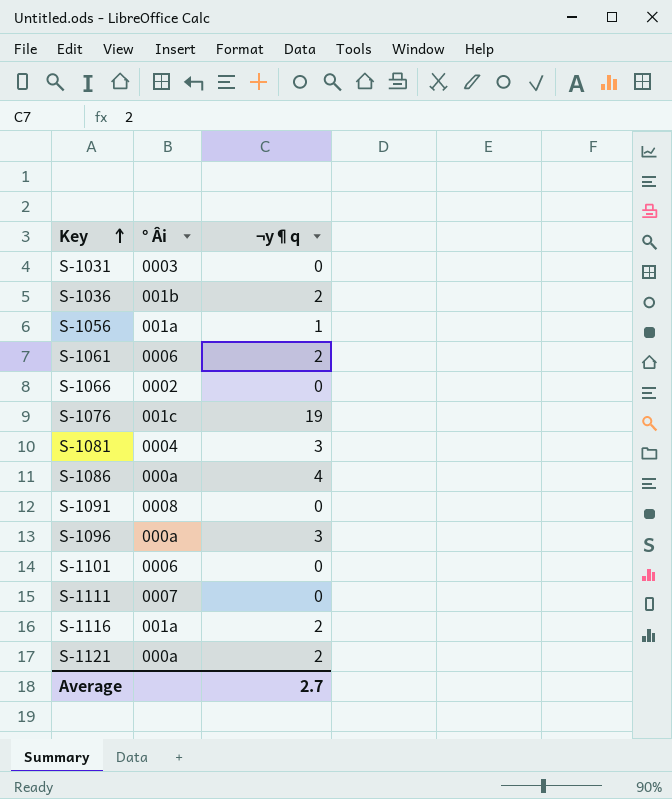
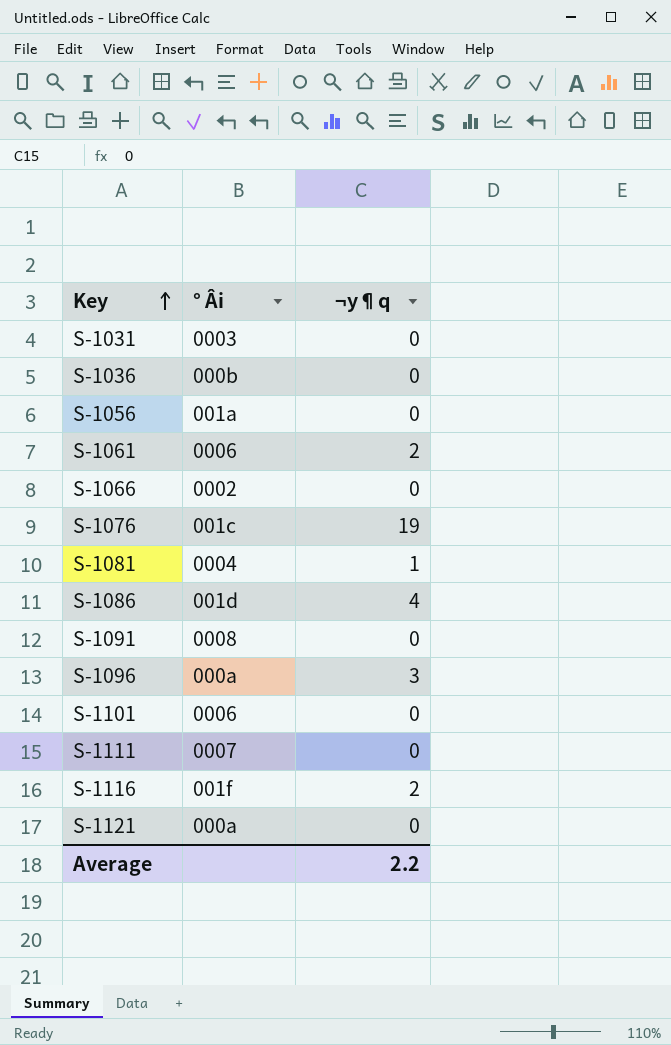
S-1036 | ° Âi: 001b -> 000b
S-1036 | ¬y¶q: 2 -> 0
S-1056 | ¬y¶q: 1 -> 0
S-1081 | ¬y¶q: 3 -> 1
S-1086 | ° Âi: 000a -> 001d
S-1116 | ° Âi: 001a -> 001f
S-1121 | ¬y¶q: 2 -> 0
Average | ¬y¶q: 2.7 -> 2.2

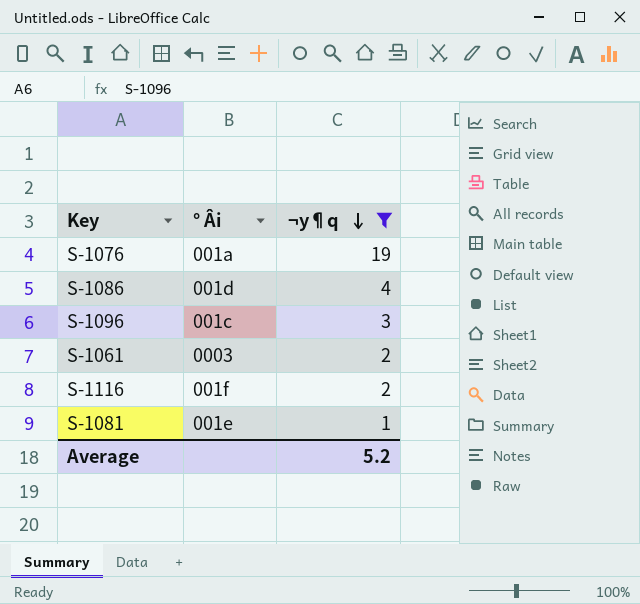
filter: none -> ¬y¶q != 0
row order: Key ascending -> ¬y¶q descending
S-1076 | ° Âi: 001c -> 001a
S-1096 | ° Âi: 000a -> 001c
S-1061 | ° Âi: 0006 -> 0003
S-1081 | ° Âi: 0004 -> 001e
Average | ¬y¶q: 2.2 -> 5.2

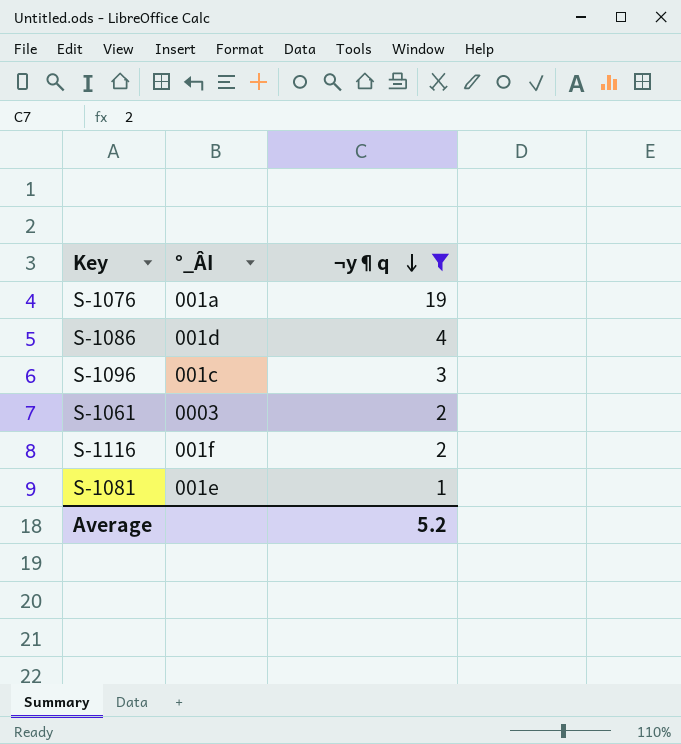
column name: ° Âi -> °_ÂI

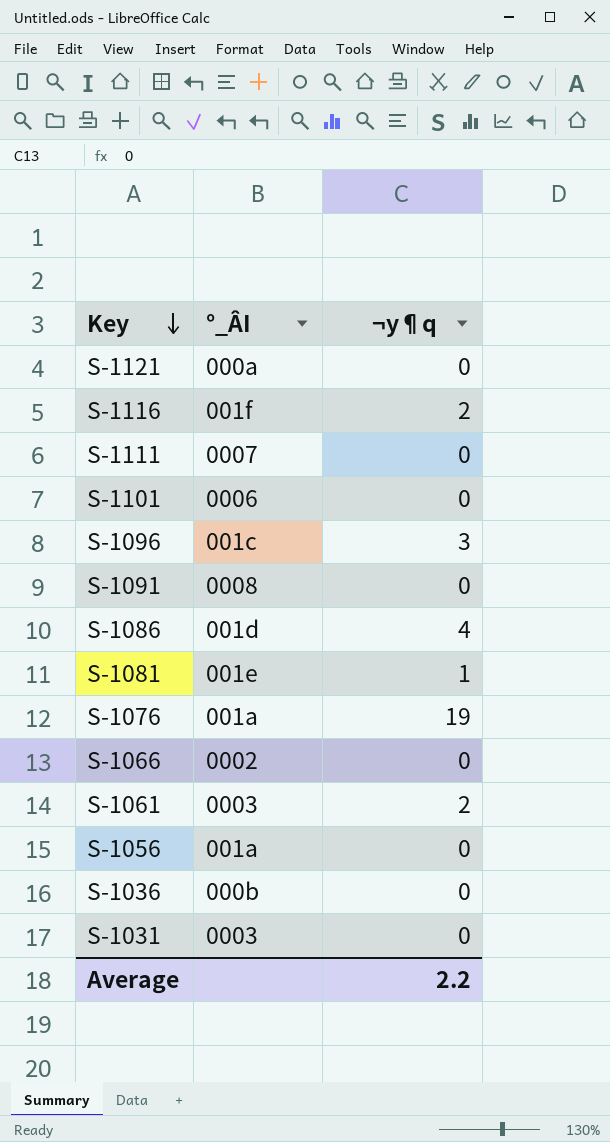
filter: ¬y¶q != 0 -> none
row order: ¬y¶q descending -> Key descending
Average | ¬y¶q: 5.2 -> 2.2

